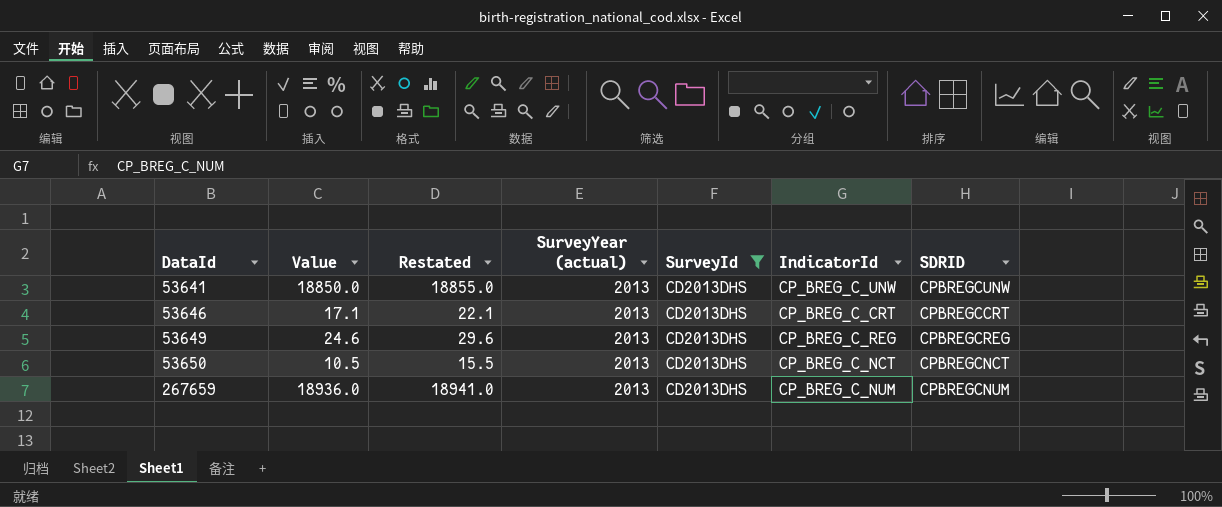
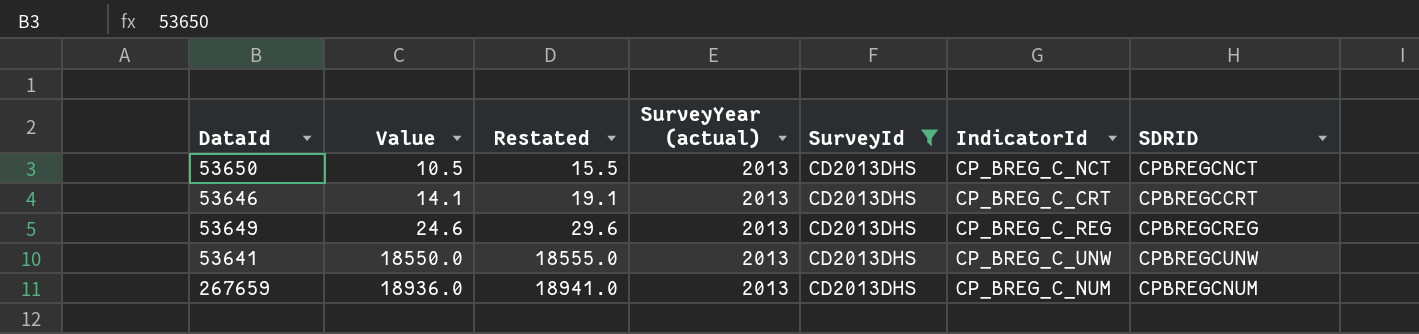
row order: DataId ascending -> Value ascending
53646 | Value: 17.1 -> 14.1
53646 | Restated: 22.1 -> 19.1
53641 | Value: 18850.0 -> 18550.0
53641 | Restated: 18855.0 -> 18555.0

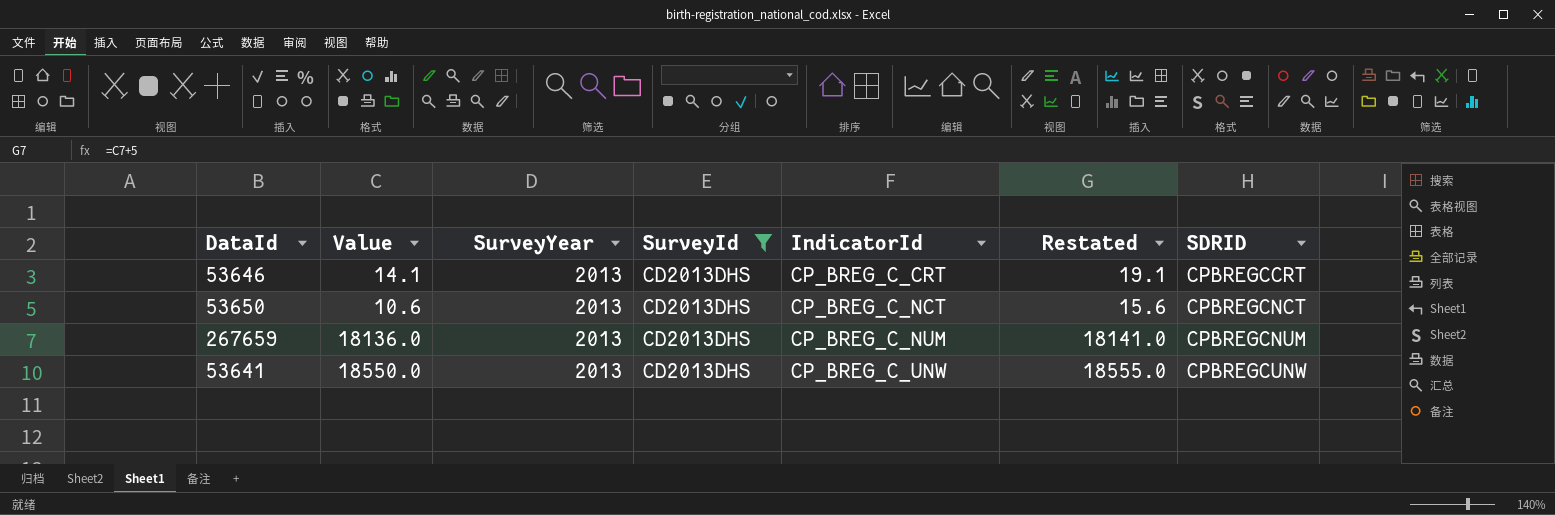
row order: Value ascending -> IndicatorId ascending
column name: SurveyYear (actual) -> SurveyYear
column Restated | position: 3 -> 6
row 53649: 24.6 | 29.6 | 2013 | CD2013DHS | CP_BREG_C_REG | CPBREGCREG -> none
53650 | Value: 10.5 -> 10.6
53650 | Restated: 15.5 -> 15.6
267659 | Value: 18936.0 -> 18136.0
267659 | Restated: 18941.0 -> 18141.0

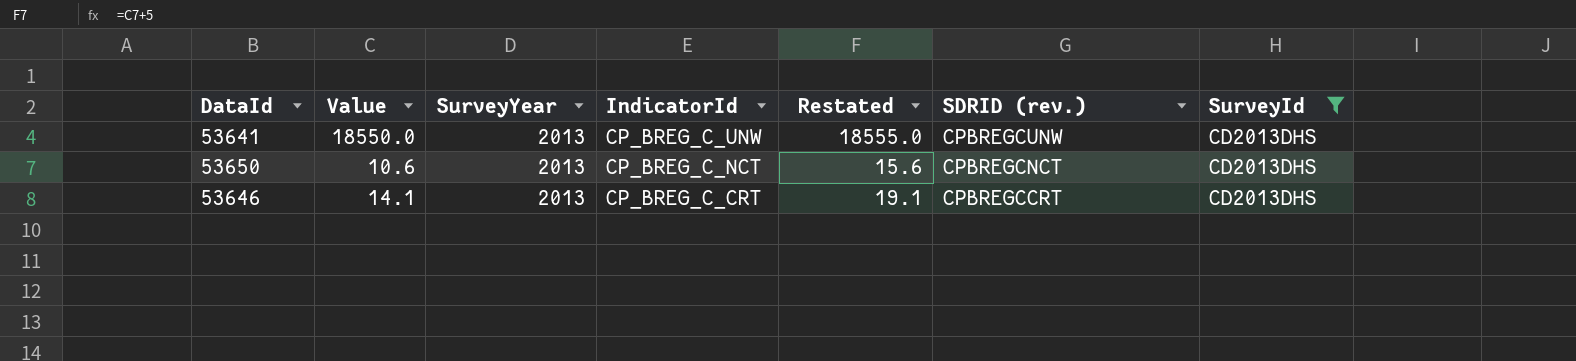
row order: IndicatorId ascending -> IndicatorId descending
column name: SDRID -> SDRID (rev.)
column SurveyId | position: 4 -> 7
row 267659: 18136.0 | 2013 | CD2013DHS | CP_BREG_C_NUM | 18141.0 | CPBREGCNUM -> none

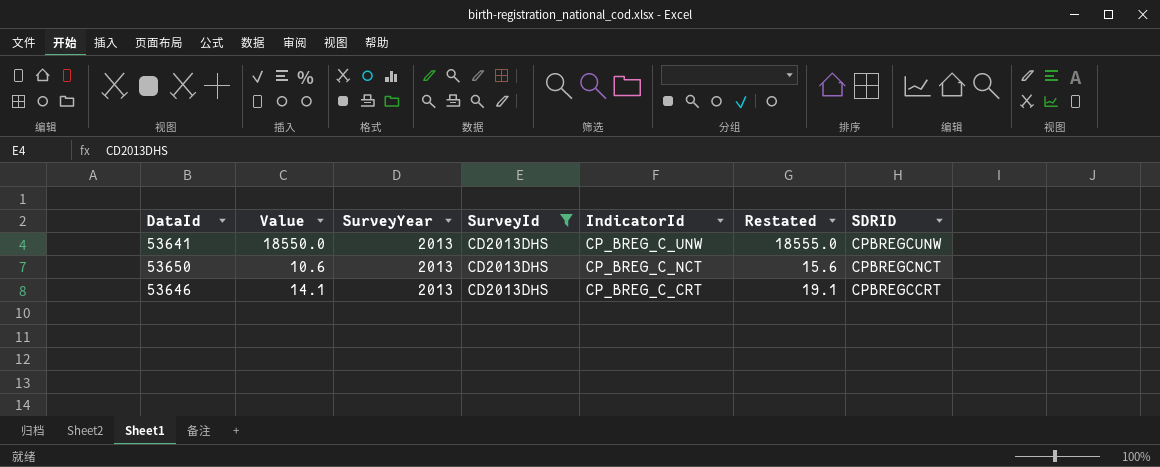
column SurveyId | position: 7 -> 4
column name: SDRID (rev.) -> SDRID

